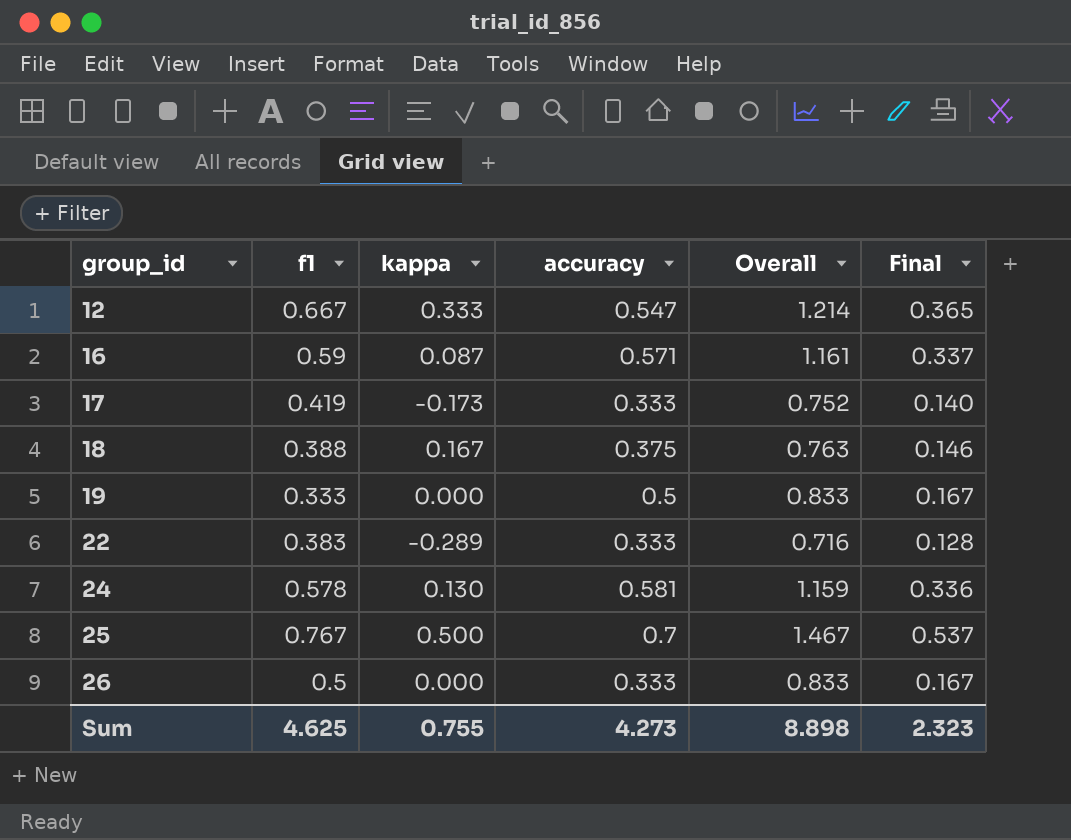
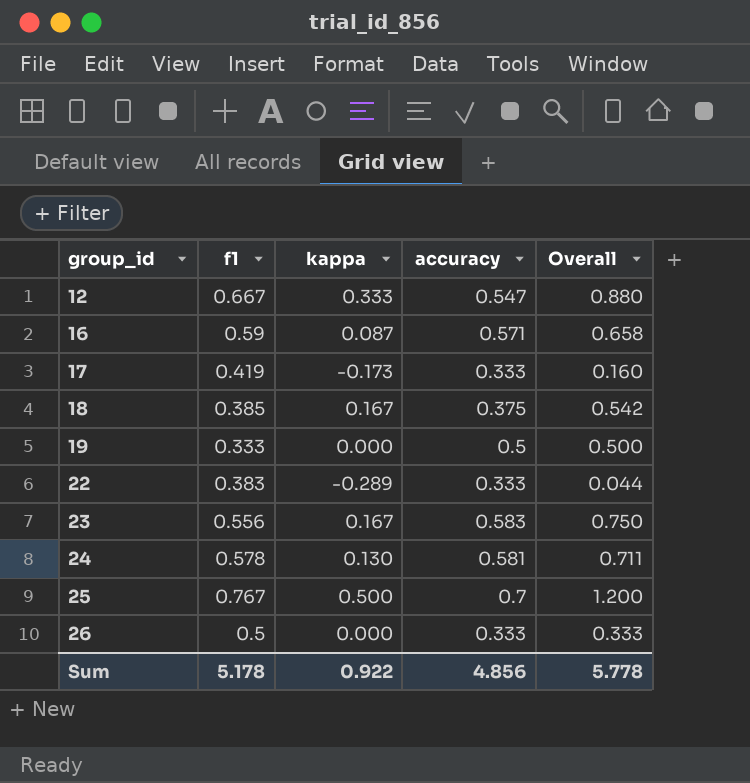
column Final | formula: [f1] * [accuracy] -> none
column Overall | formula: [f1] + [accuracy] -> [kappa] + [accuracy]
18 | f1: 0.388 -> 0.385
row 23: none -> 0.556 | 0.167 | 0.583 | 0.750
Sum | f1: 4.625 -> 5.178
Sum | kappa: 0.755 -> 0.922
Sum | accuracy: 4.273 -> 4.856
Sum | Overall: 8.898 -> 5.778

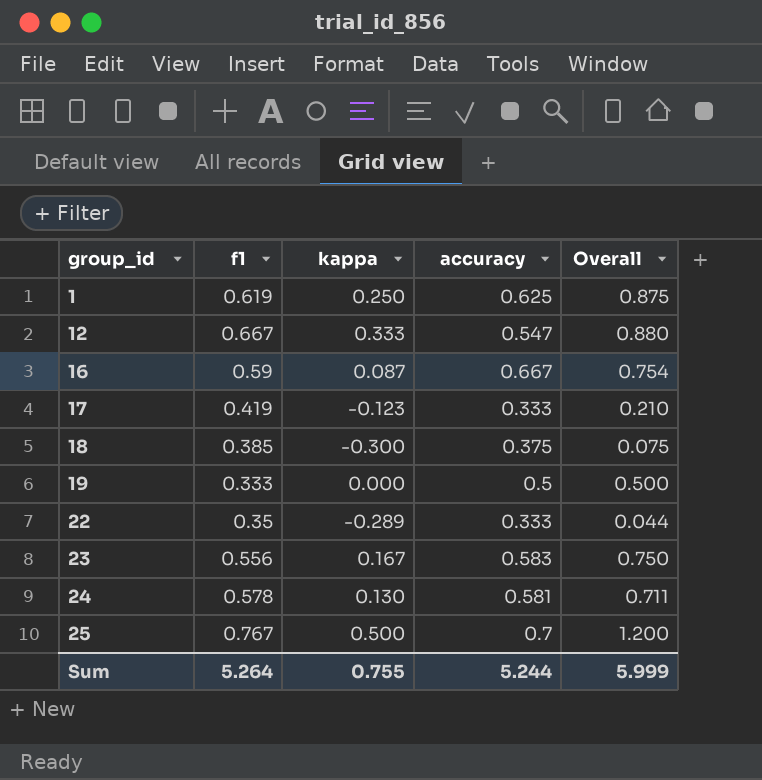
row 26: 0.5 | 0.000 | 0.333 | 0.333 -> none
row 1: none -> 0.619 | 0.250 | 0.625 | 0.875
16 | accuracy: 0.571 -> 0.667
16 | Overall: 0.658 -> 0.754
17 | kappa: -0.173 -> -0.123
17 | Overall: 0.160 -> 0.210
18 | kappa: 0.167 -> -0.300
18 | Overall: 0.542 -> 0.075
22 | f1: 0.383 -> 0.35
Sum | f1: 5.178 -> 5.264
Sum | kappa: 0.922 -> 0.755
Sum | accuracy: 4.856 -> 5.244
Sum | Overall: 5.778 -> 5.999

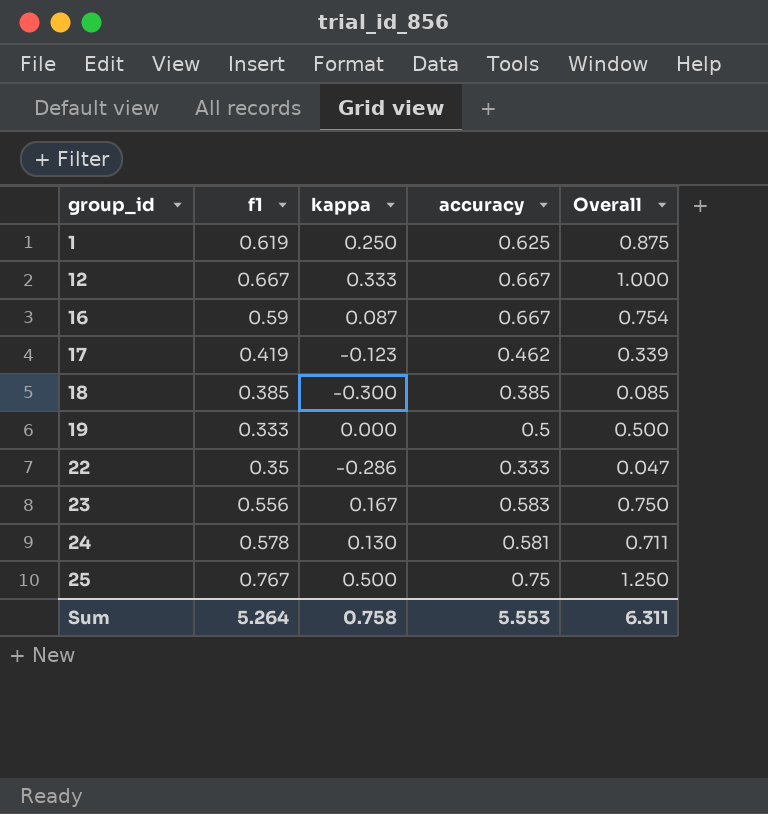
12 | accuracy: 0.547 -> 0.667
12 | Overall: 0.880 -> 1.000
17 | accuracy: 0.333 -> 0.462
17 | Overall: 0.210 -> 0.339
18 | accuracy: 0.375 -> 0.385
18 | Overall: 0.075 -> 0.085
22 | kappa: -0.289 -> -0.286
22 | Overall: 0.044 -> 0.047
25 | accuracy: 0.7 -> 0.75
25 | Overall: 1.200 -> 1.250
Sum | kappa: 0.755 -> 0.758
Sum | accuracy: 5.244 -> 5.553
Sum | Overall: 5.999 -> 6.311

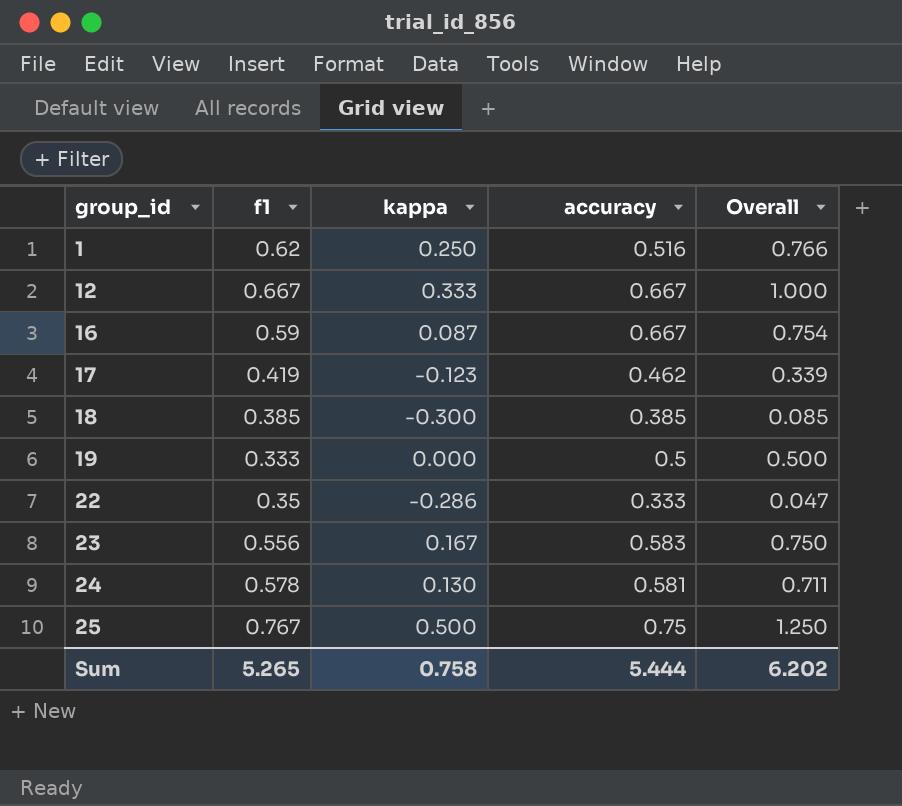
1 | f1: 0.619 -> 0.62
1 | accuracy: 0.625 -> 0.516
1 | Overall: 0.875 -> 0.766
Sum | f1: 5.264 -> 5.265
Sum | accuracy: 5.553 -> 5.444
Sum | Overall: 6.311 -> 6.202

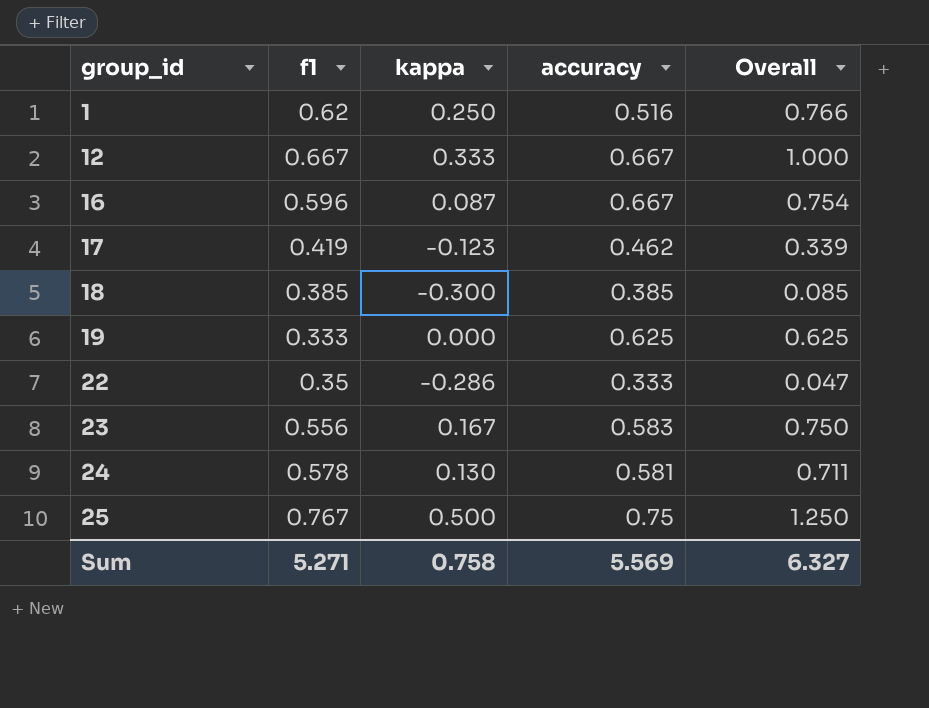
16 | f1: 0.59 -> 0.596
19 | accuracy: 0.5 -> 0.625
19 | Overall: 0.500 -> 0.625
Sum | f1: 5.265 -> 5.271
Sum | accuracy: 5.444 -> 5.569
Sum | Overall: 6.202 -> 6.327

